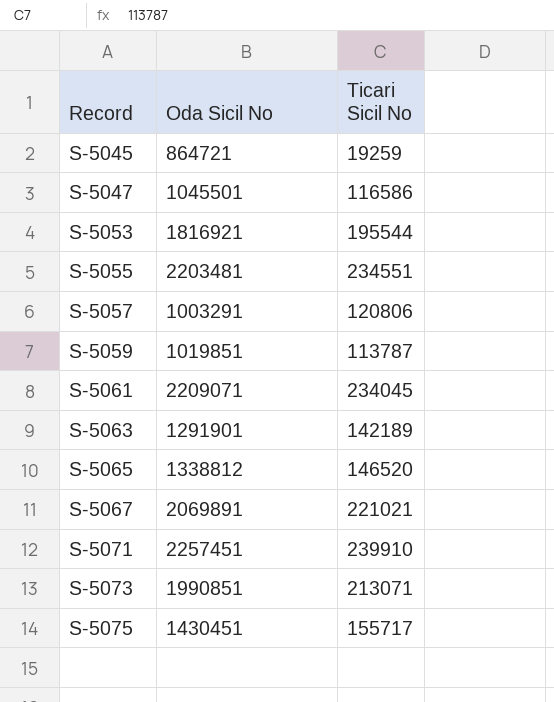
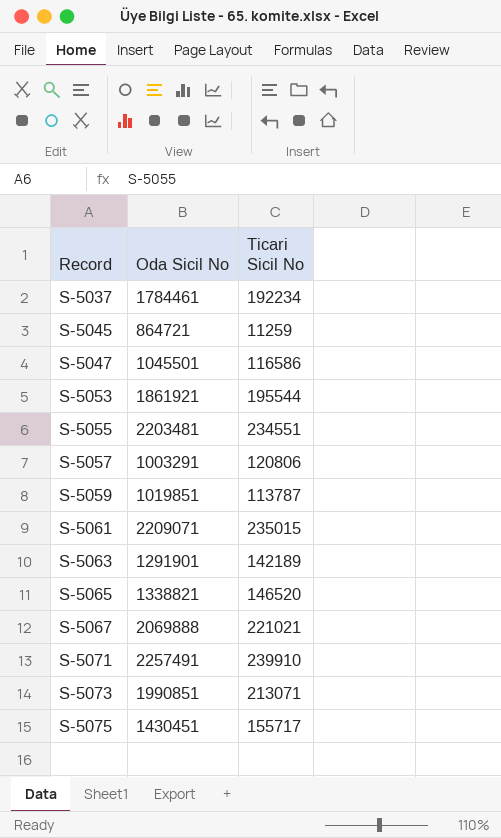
row S-5037: none -> 1784461 | 192234
S-5045 | Ticari Sicil No: 19259 -> 11259
S-5053 | Oda Sicil No: 1816921 -> 1861921
S-5061 | Ticari Sicil No: 234045 -> 235015
S-5065 | Oda Sicil No: 1338812 -> 1338821
S-5067 | Oda Sicil No: 2069891 -> 2069888
S-5071 | Oda Sicil No: 2257451 -> 2257491

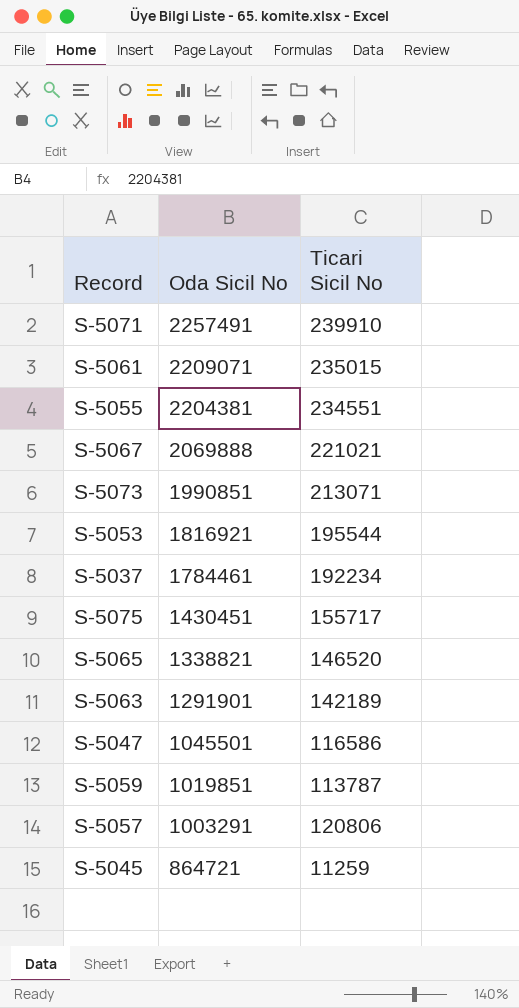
row order: Record ascending -> Oda Sicil No descending
S-5055 | Oda Sicil No: 2203481 -> 2204381
S-5053 | Oda Sicil No: 1861921 -> 1816921

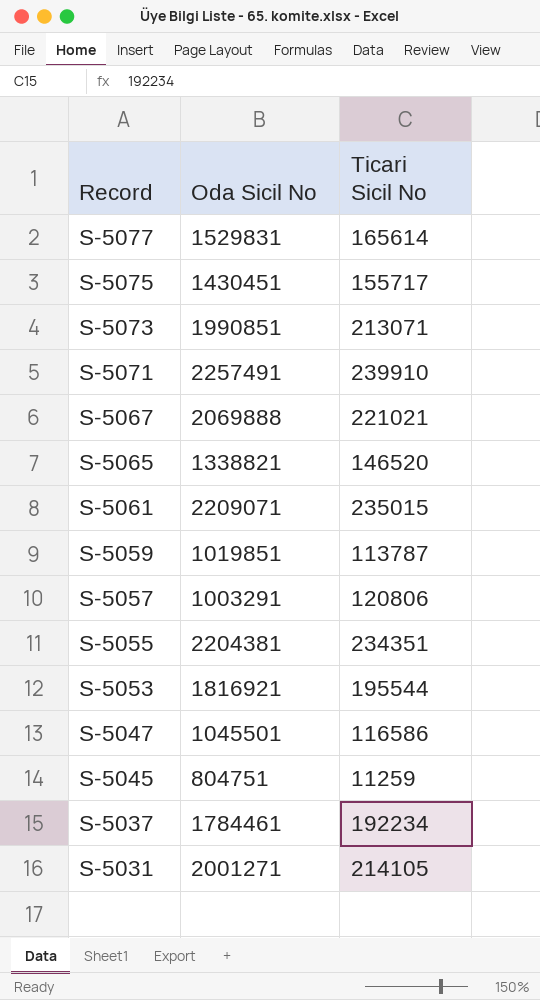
row order: Oda Sicil No descending -> Record descending
row S-5063: 1291901 | 142189 -> none
row S-5077: none -> 1529831 | 165614
S-5055 | Ticari Sicil No: 234551 -> 234351
S-5045 | Oda Sicil No: 864721 -> 804751
row S-5031: none -> 2001271 | 214105

